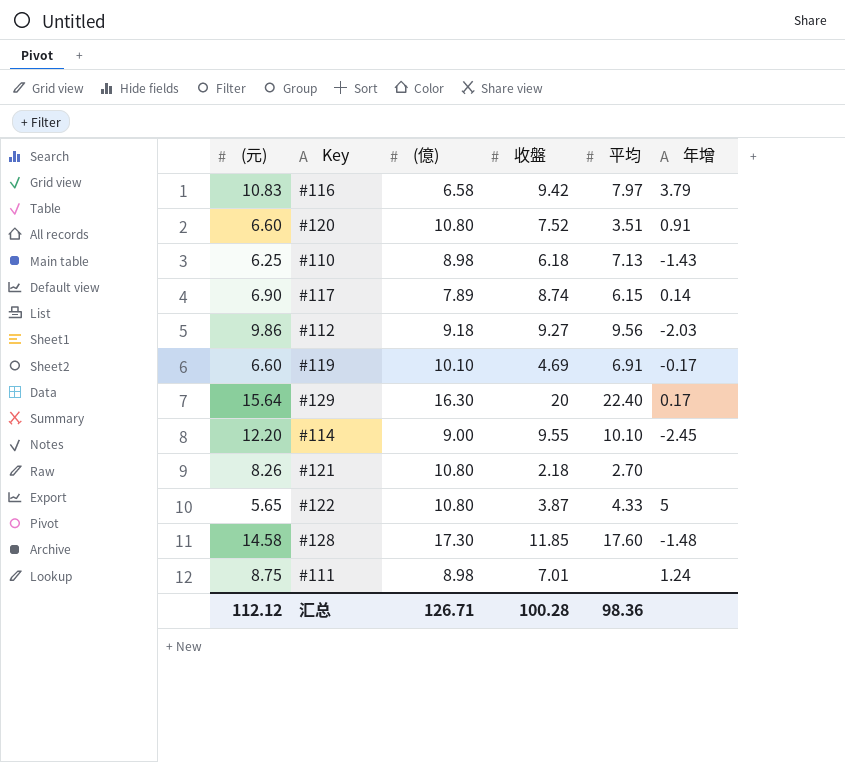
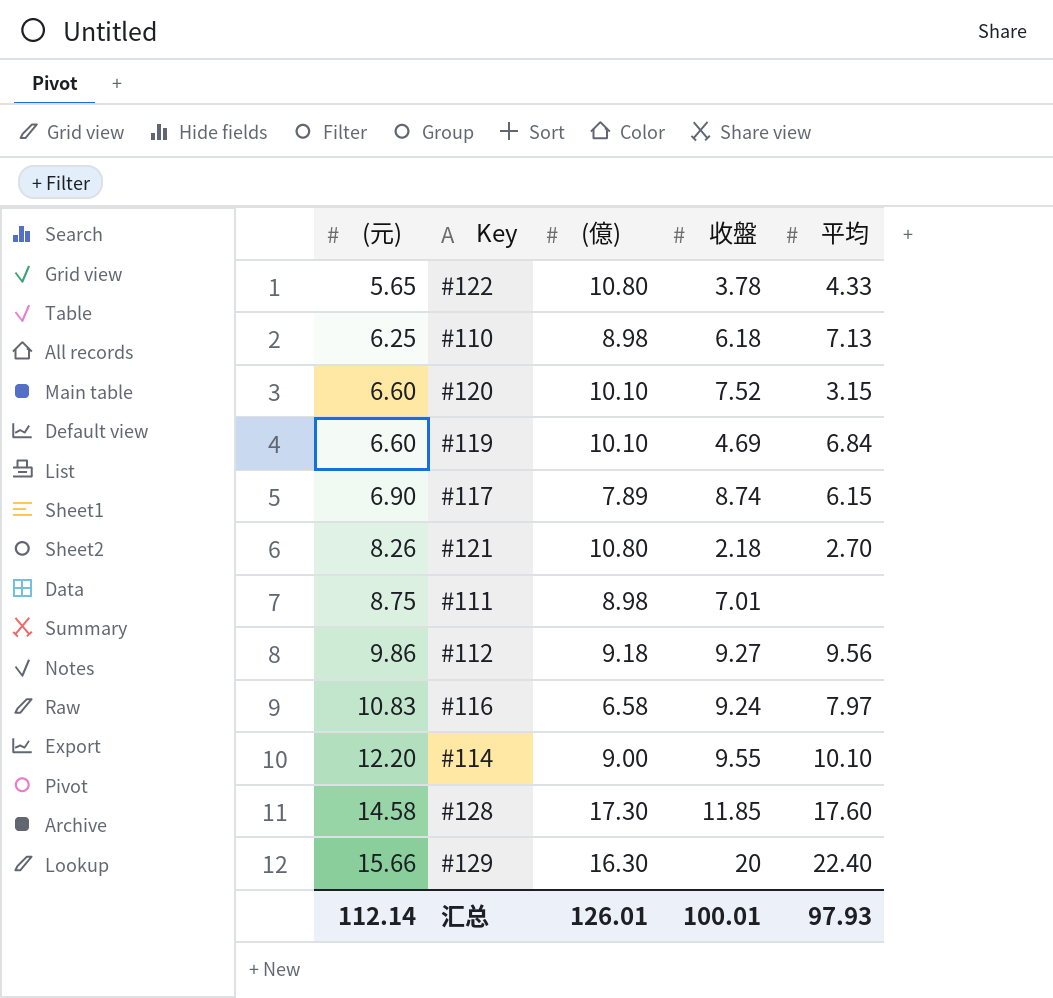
row order: none -> (元) ascending
column 年增 | position: 6 -> none
#122 | 收盤: 3.87 -> 3.78
#120 | (億): 10.80 -> 10.10
#120 | 平均: 3.51 -> 3.15
#119 | 平均: 6.91 -> 6.84
#116 | 收盤: 9.42 -> 9.24
#129 | (元): 15.64 -> 15.66
汇总 | (元): 112.12 -> 112.14
汇总 | (億): 126.71 -> 126.01
汇总 | 收盤: 100.28 -> 100.01
汇总 | 平均: 98.36 -> 97.93

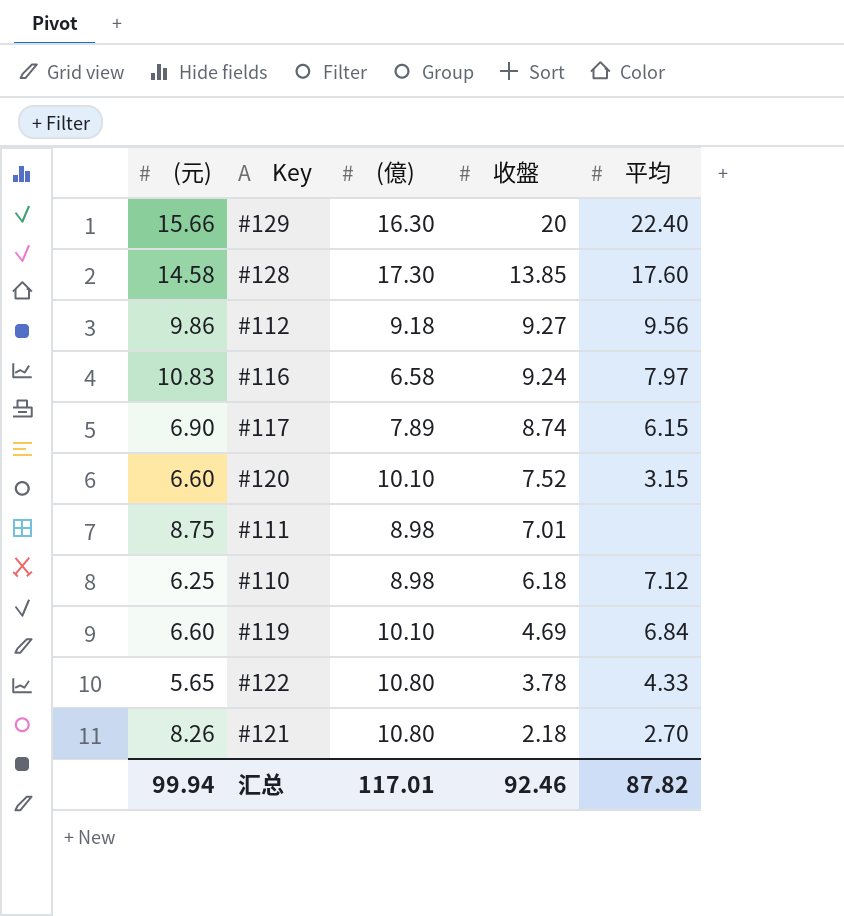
row order: (元) ascending -> 收盤 descending
row #114: 12.20 | 9.00 | 9.55 | 10.10 -> none
#128 | 收盤: 11.85 -> 13.85
#110 | 平均: 7.13 -> 7.12
汇总 | (元): 112.14 -> 99.94
汇总 | (億): 126.01 -> 117.01
汇总 | 收盤: 100.01 -> 92.46
汇总 | 平均: 97.93 -> 87.82

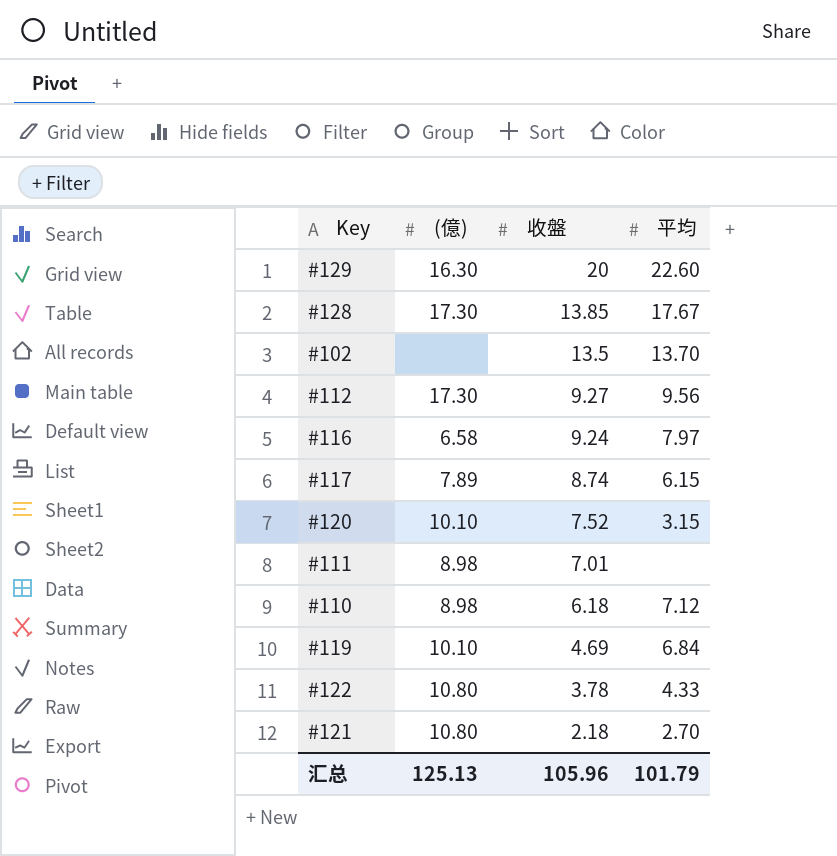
column (元) | position: 1 -> none
#129 | 平均: 22.40 -> 22.60
#128 | 平均: 17.60 -> 17.67
row #102: none -> none | 13.5 | 13.70
#112 | (億): 9.18 -> 17.30
汇总 | (億): 117.01 -> 125.13
汇总 | 收盤: 92.46 -> 105.96
汇总 | 平均: 87.82 -> 101.79

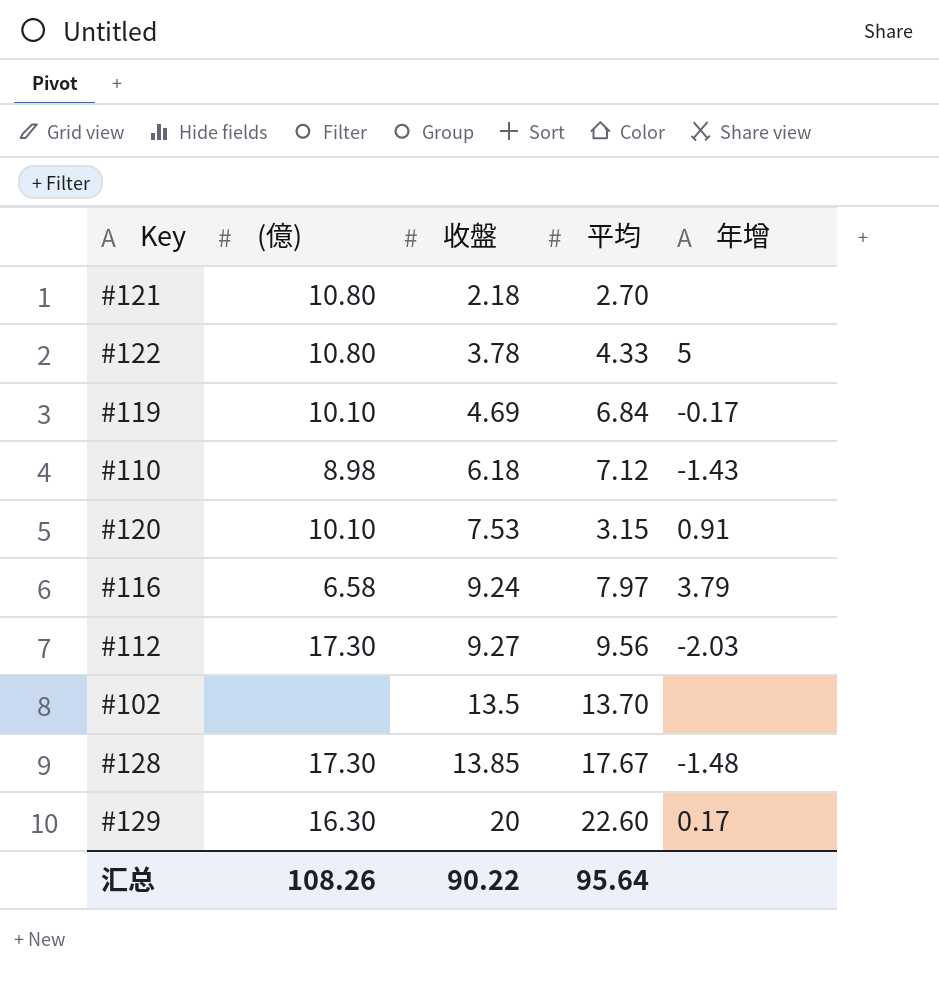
row order: 收盤 descending -> 收盤 ascending
column 年增 | position: none -> 5
row #117: 7.89 | 8.74 | 6.15 -> none
row #111: 8.98 | 7.01 | none -> none
#120 | 收盤: 7.52 -> 7.53
汇总 | (億): 125.13 -> 108.26
汇总 | 收盤: 105.96 -> 90.22
汇总 | 平均: 101.79 -> 95.64

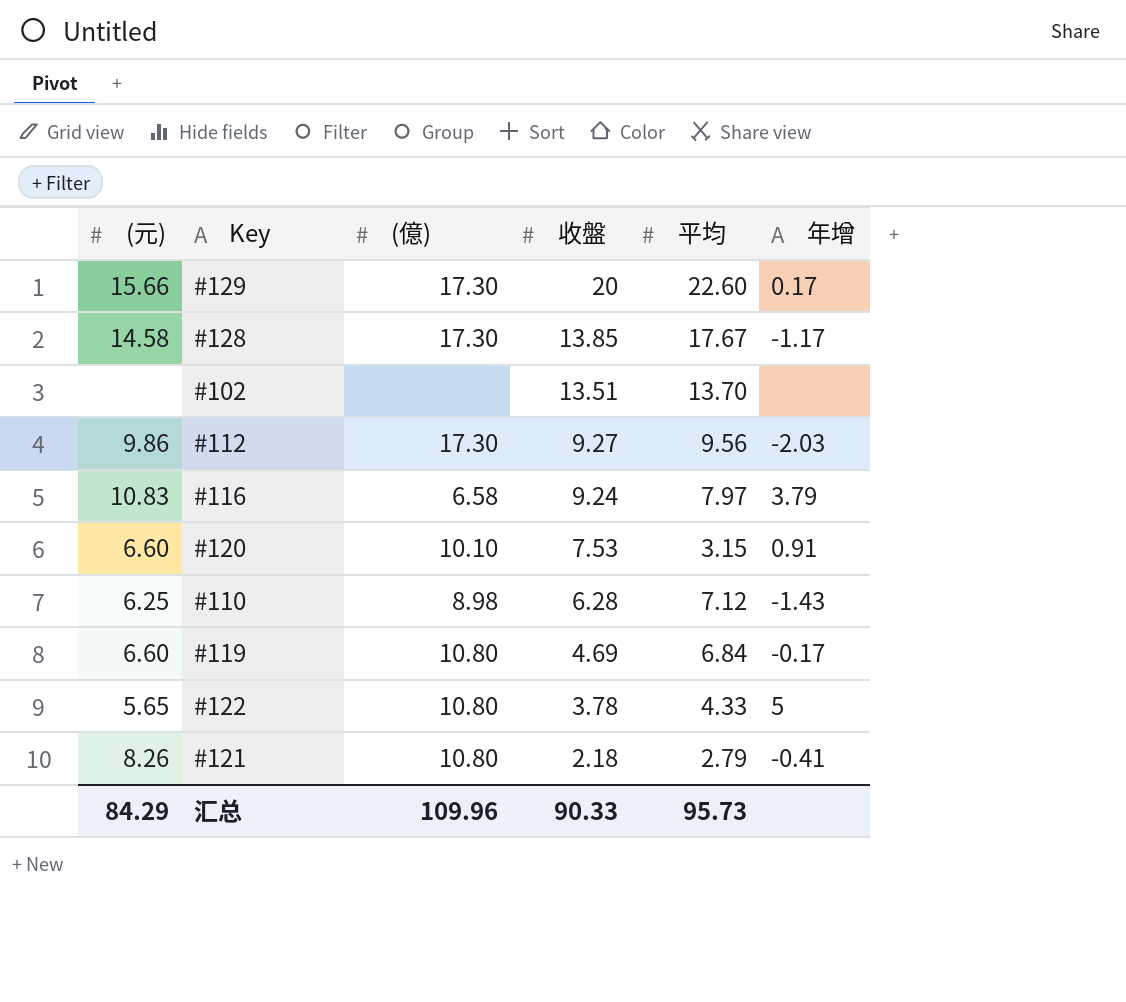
row order: 收盤 ascending -> 收盤 descending
column (元) | position: none -> 1
#129 | (億): 16.30 -> 17.30
#128 | 年增: -1.48 -> -1.17
#102 | 收盤: 13.5 -> 13.51
#110 | 收盤: 6.18 -> 6.28
#119 | (億): 10.10 -> 10.80
#121 | 平均: 2.70 -> 2.79
#121 | 年增: none -> -0.41
汇总 | (億): 108.26 -> 109.96
汇总 | 收盤: 90.22 -> 90.33
汇总 | 平均: 95.64 -> 95.73

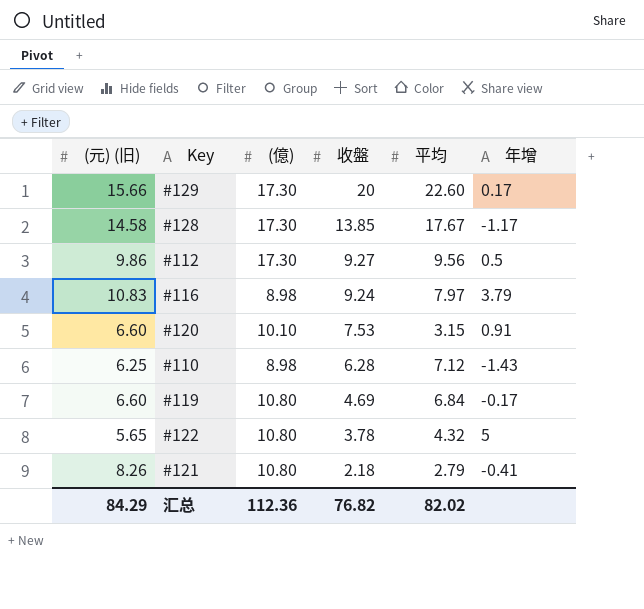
column name: (元) -> (元) (旧)
row #102: none | none | 13.51 | 13.70 | none -> none
#112 | 年增: -2.03 -> 0.5
#116 | (億): 6.58 -> 8.98
#122 | 平均: 4.33 -> 4.32
汇总 | (億): 109.96 -> 112.36
汇总 | 收盤: 90.33 -> 76.82
汇总 | 平均: 95.73 -> 82.02

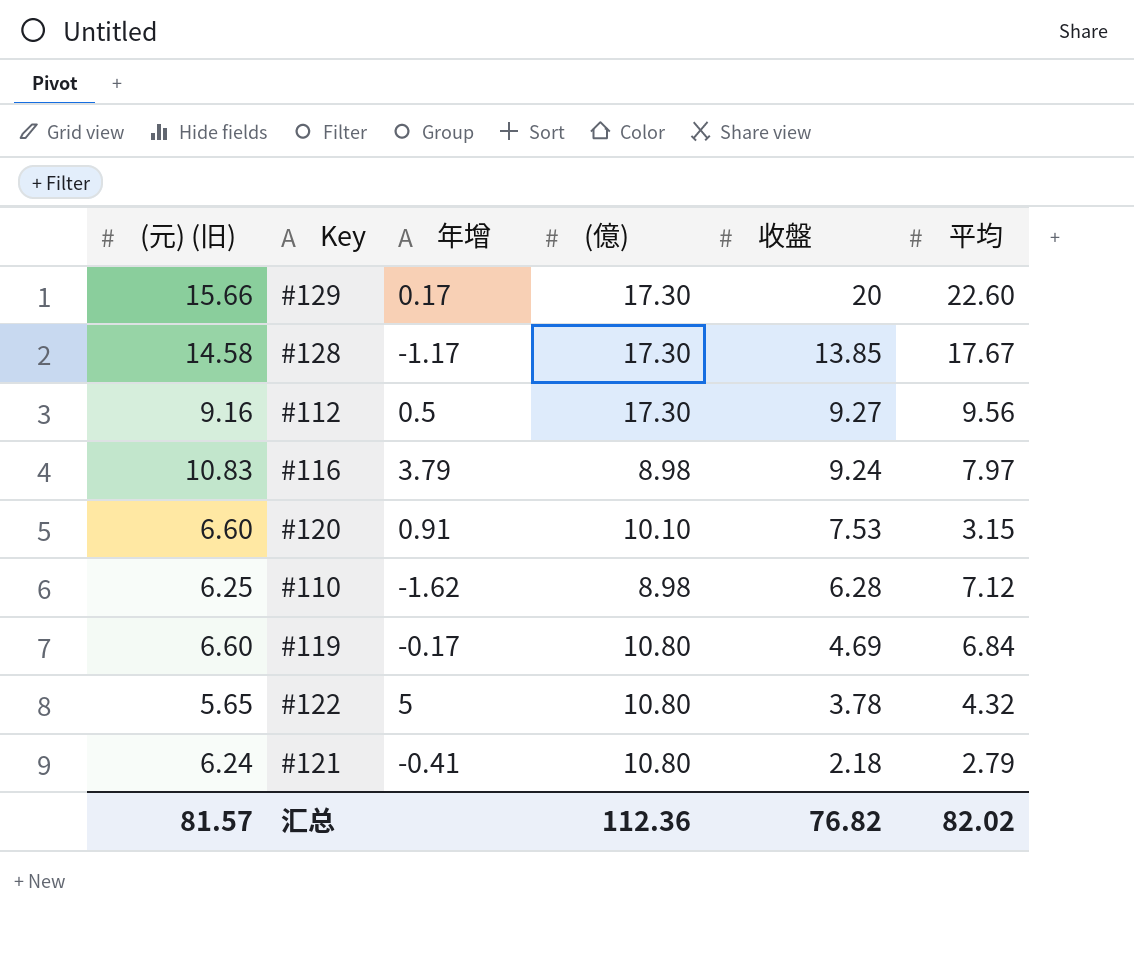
column 年增 | position: 6 -> 3
#112 | (元) (旧): 9.86 -> 9.16
#110 | 年增: -1.43 -> -1.62
#121 | (元) (旧): 8.26 -> 6.24
汇总 | (元) (旧): 84.29 -> 81.57

